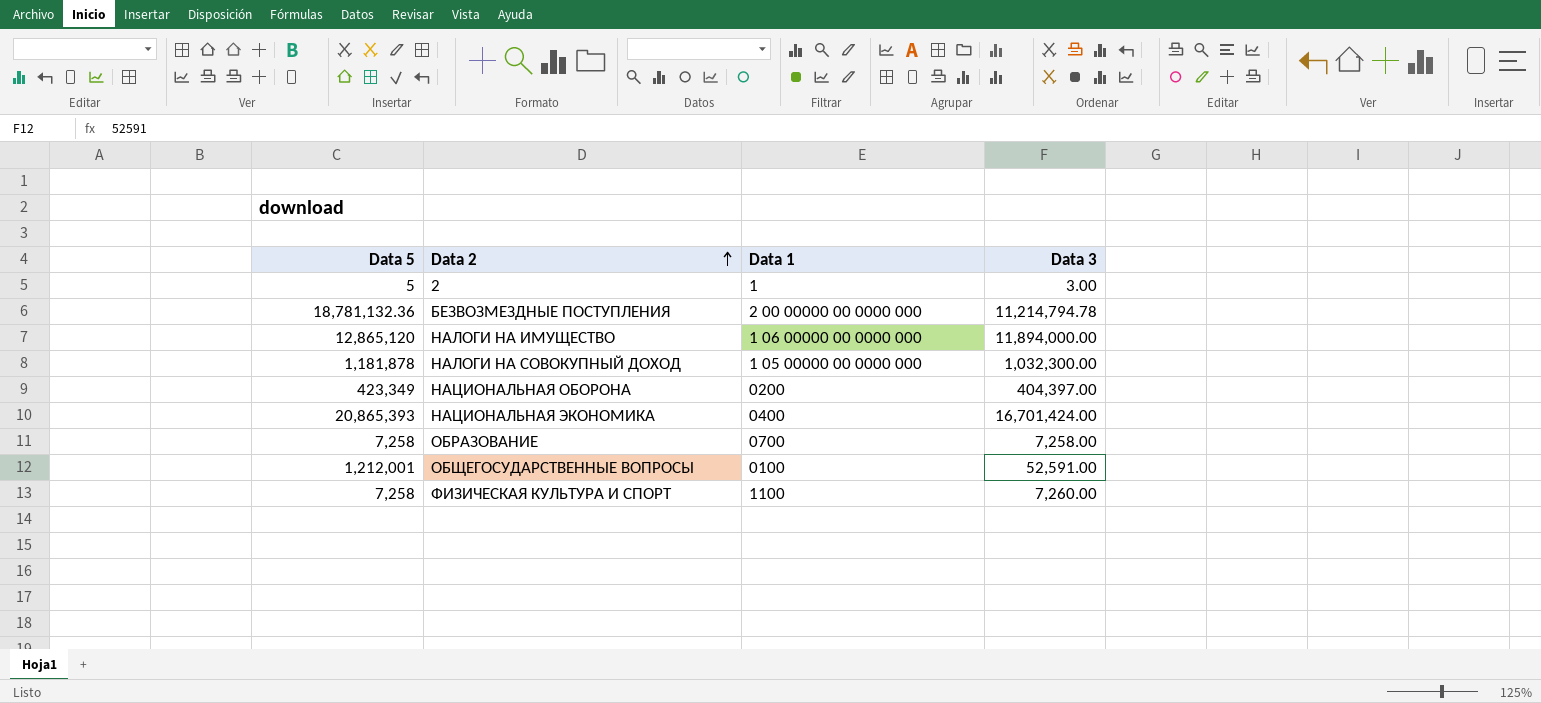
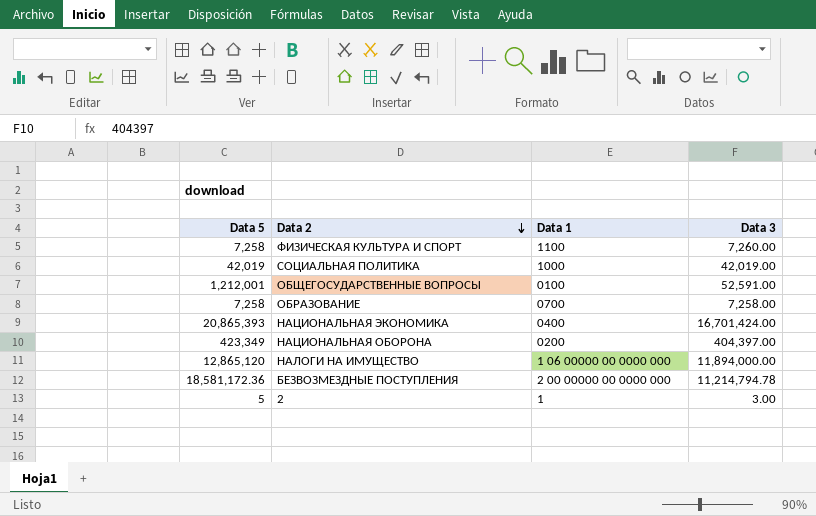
row order: Data 2 ascending -> Data 2 descending
row НАЛОГИ НА СОВОКУПНЫЙ ДОХОД: 1,181,878 | 1 05 00000 00 0000 000 | 1,032,300.00 -> none
row СОЦИАЛЬНАЯ ПОЛИТИКА: none -> 42,019 | 1000 | 42,019.00
БЕЗВОЗМЕЗДНЫЕ ПОСТУПЛЕНИЯ | Data 5: 18,781,132.36 -> 18,581,172.36

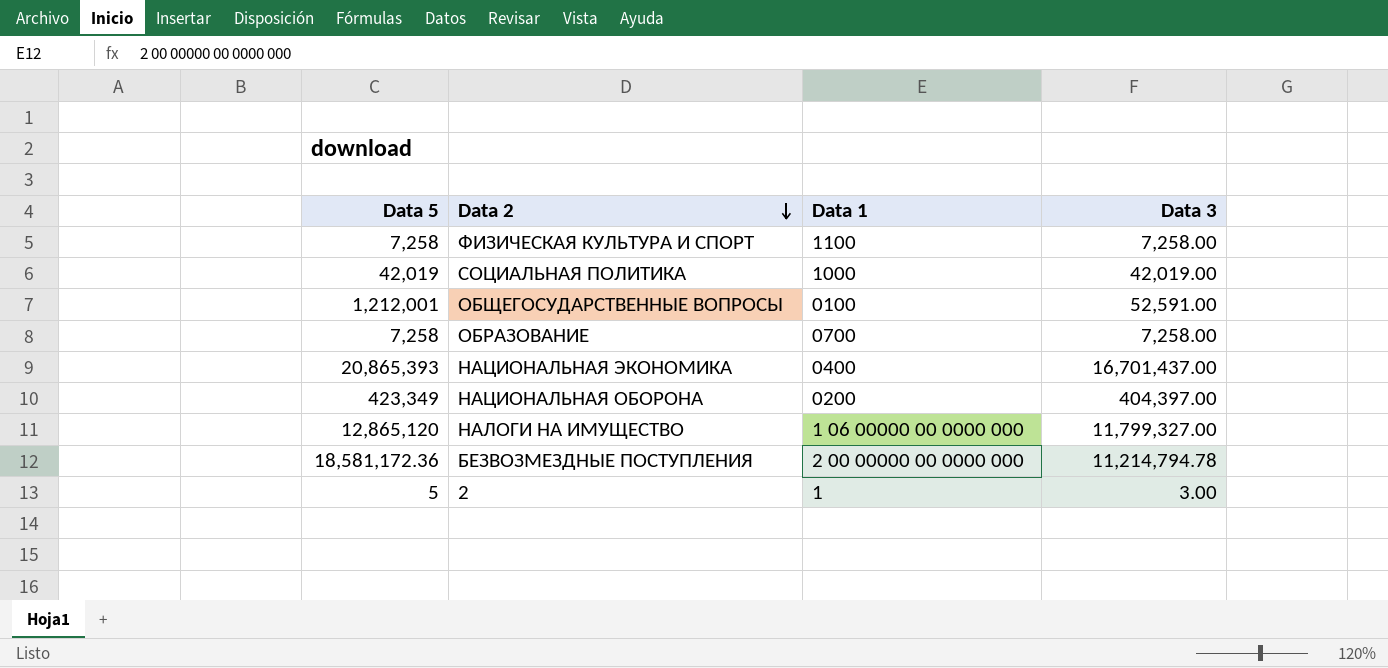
ФИЗИЧЕСКАЯ КУЛЬТУРА И СПОРТ | Data 3: 7,260.00 -> 7,258.00
НАЦИОНАЛЬНАЯ ЭКОНОМИКА | Data 3: 16,701,424.00 -> 16,701,437.00
НАЛОГИ НА ИМУЩЕСТВО | Data 3: 11,894,000.00 -> 11,799,327.00

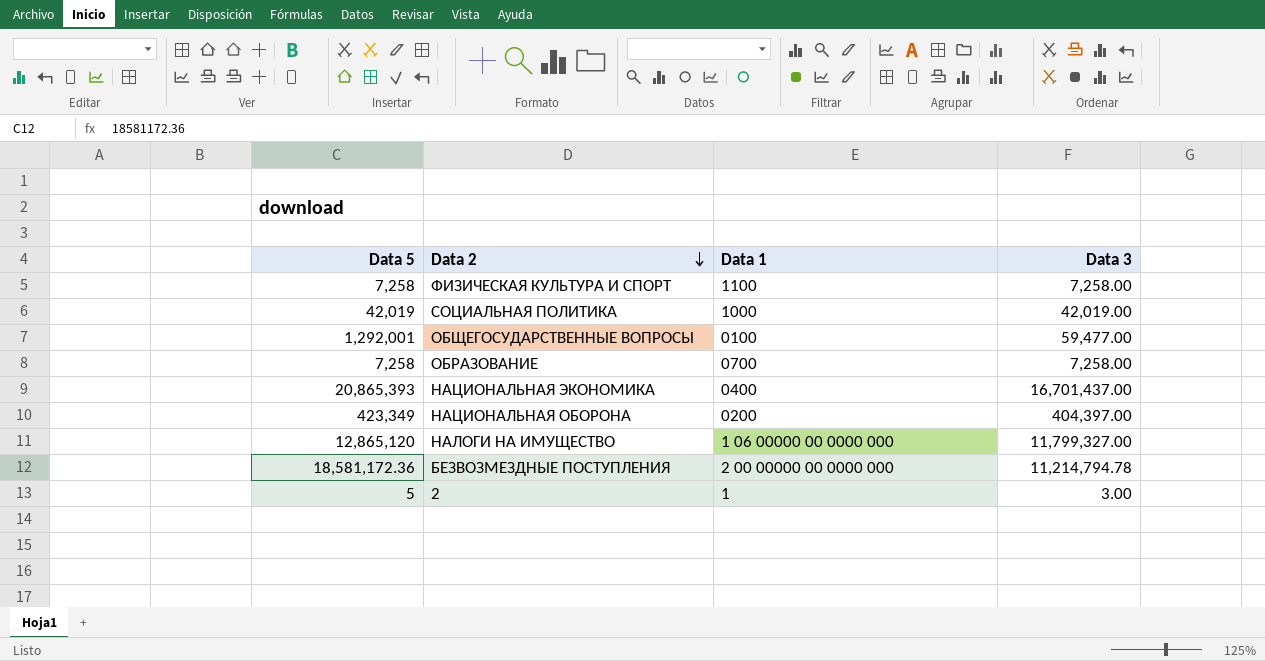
ОБЩЕГОСУДАРСТВЕННЫЕ ВОПРОСЫ | Data 5: 1,212,001 -> 1,292,001
ОБЩЕГОСУДАРСТВЕННЫЕ ВОПРОСЫ | Data 3: 52,591.00 -> 59,477.00

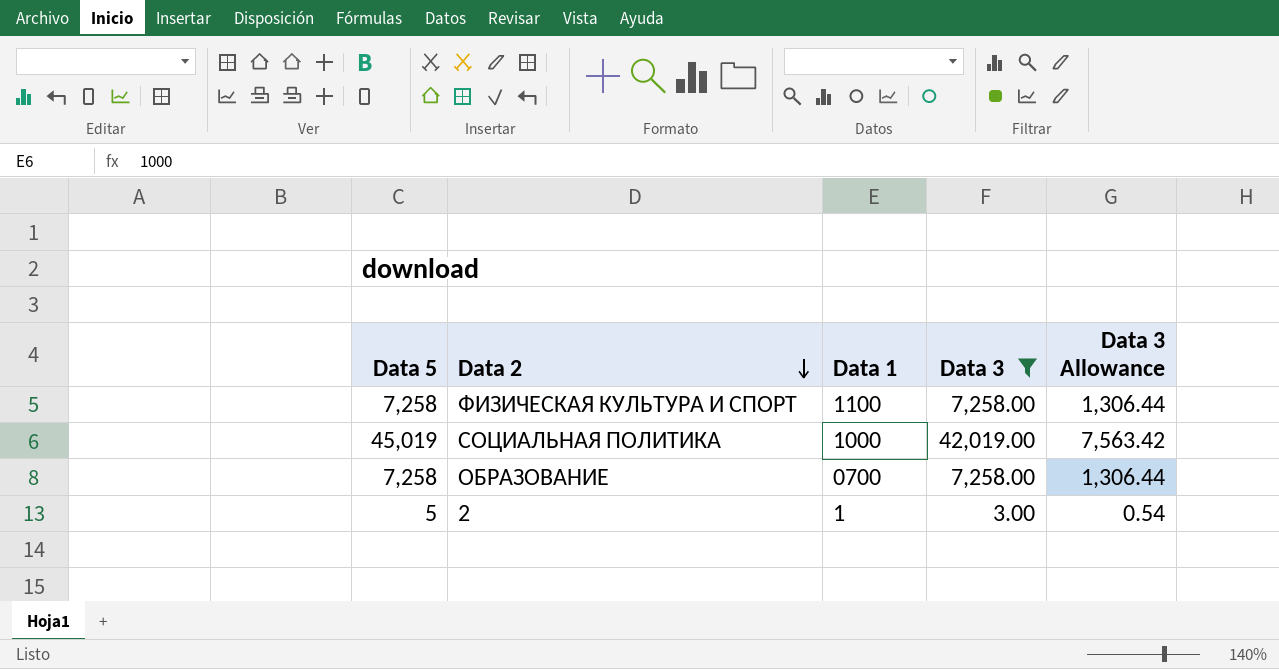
filter: none -> Data 3 <= 42,019.00
column Data 3 Allowance | formula: none -> [Data 3] * 0.18
СОЦИАЛЬНАЯ ПОЛИТИКА | Data 5: 42,019 -> 45,019

